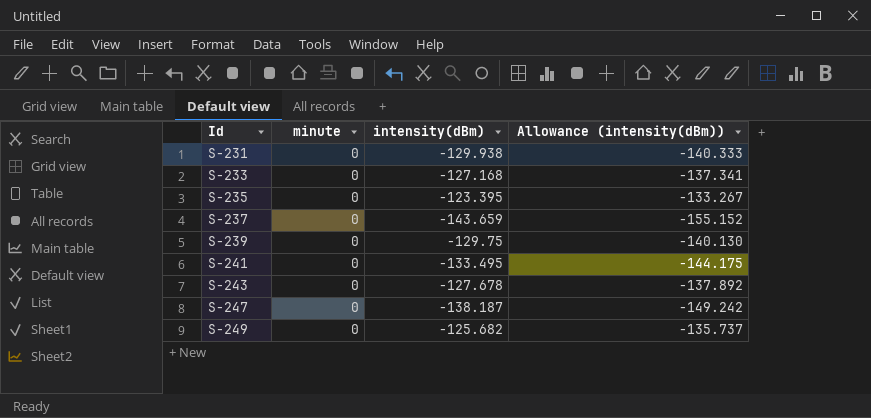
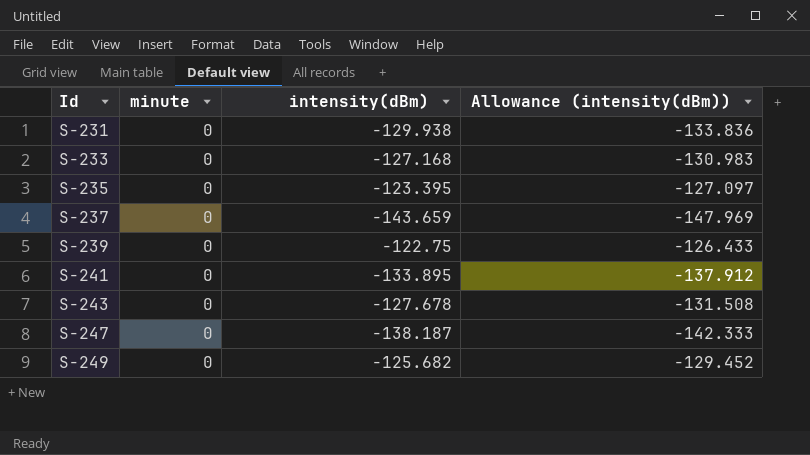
column Allowance (intensity(dBm)) | formula: [intensity(dBm)] * 1.08 -> [intensity(dBm)] * 1.03
S-239 | intensity(dBm): -129.75 -> -122.75
S-241 | intensity(dBm): -133.495 -> -133.895

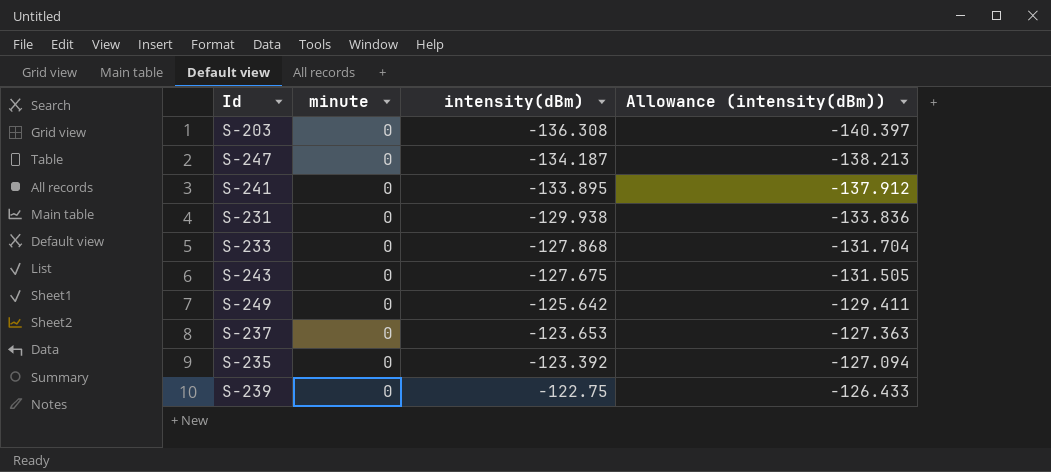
row order: Id ascending -> intensity(dBm) ascending
row S-203: none -> 0 | -136.308 | -140.397
S-247 | intensity(dBm): -138.187 -> -134.187
S-247 | Allowance (intensity(dBm)): -142.333 -> -138.213
S-233 | intensity(dBm): -127.168 -> -127.868
S-233 | Allowance (intensity(dBm)): -130.983 -> -131.704
S-243 | intensity(dBm): -127.678 -> -127.675
S-243 | Allowance (intensity(dBm)): -131.508 -> -131.505
S-249 | intensity(dBm): -125.682 -> -125.642
S-249 | Allowance (intensity(dBm)): -129.452 -> -129.411
S-237 | intensity(dBm): -143.659 -> -123.653
S-237 | Allowance (intensity(dBm)): -147.969 -> -127.363
S-235 | intensity(dBm): -123.395 -> -123.392
S-235 | Allowance (intensity(dBm)): -127.097 -> -127.094

